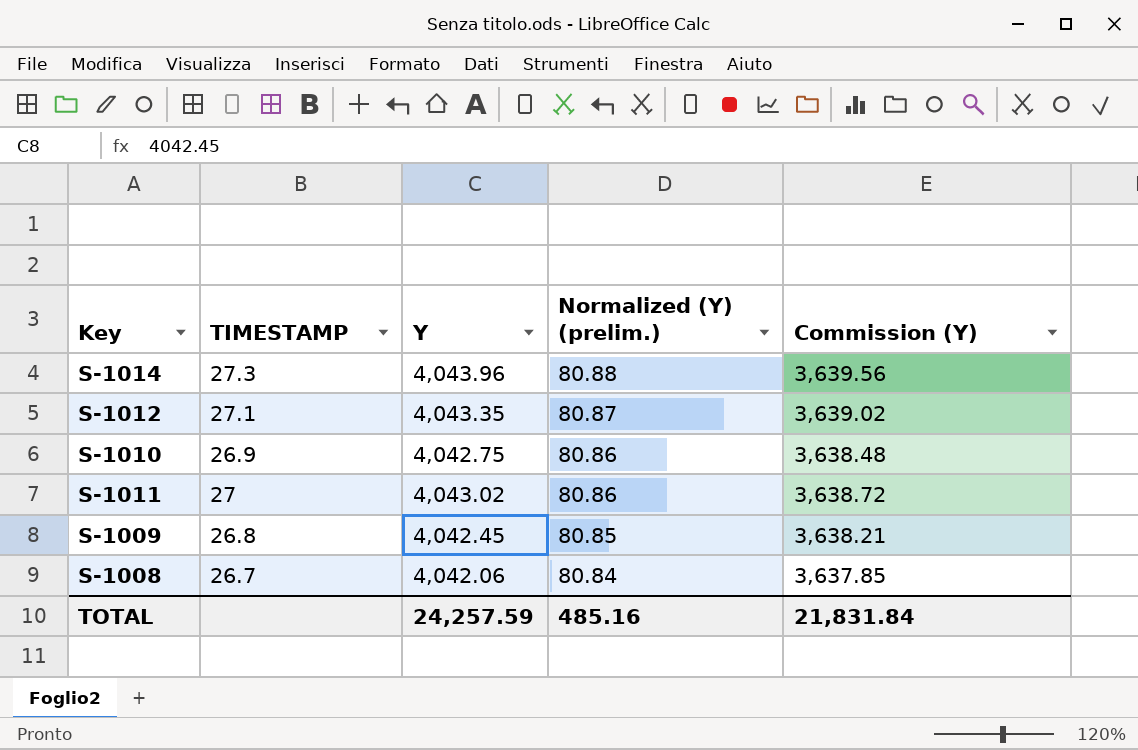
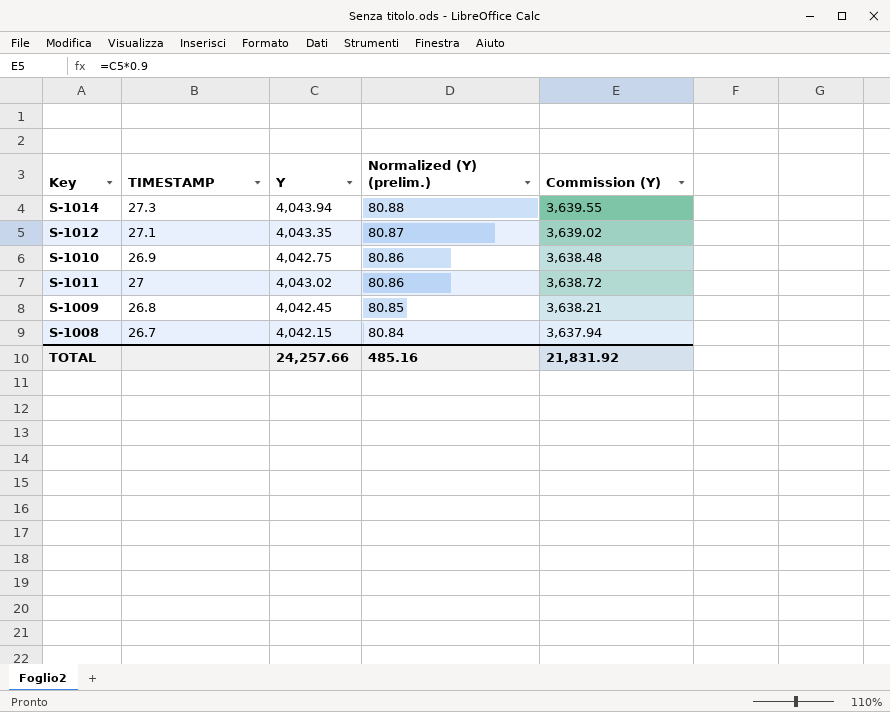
S-1014 | Y: 4,043.96 -> 4,043.94
S-1014 | Commission (Y): 3,639.56 -> 3,639.55
S-1008 | Y: 4,042.06 -> 4,042.15
S-1008 | Commission (Y): 3,637.85 -> 3,637.94
TOTAL | Y: 24,257.59 -> 24,257.66
TOTAL | Commission (Y): 21,831.84 -> 21,831.92

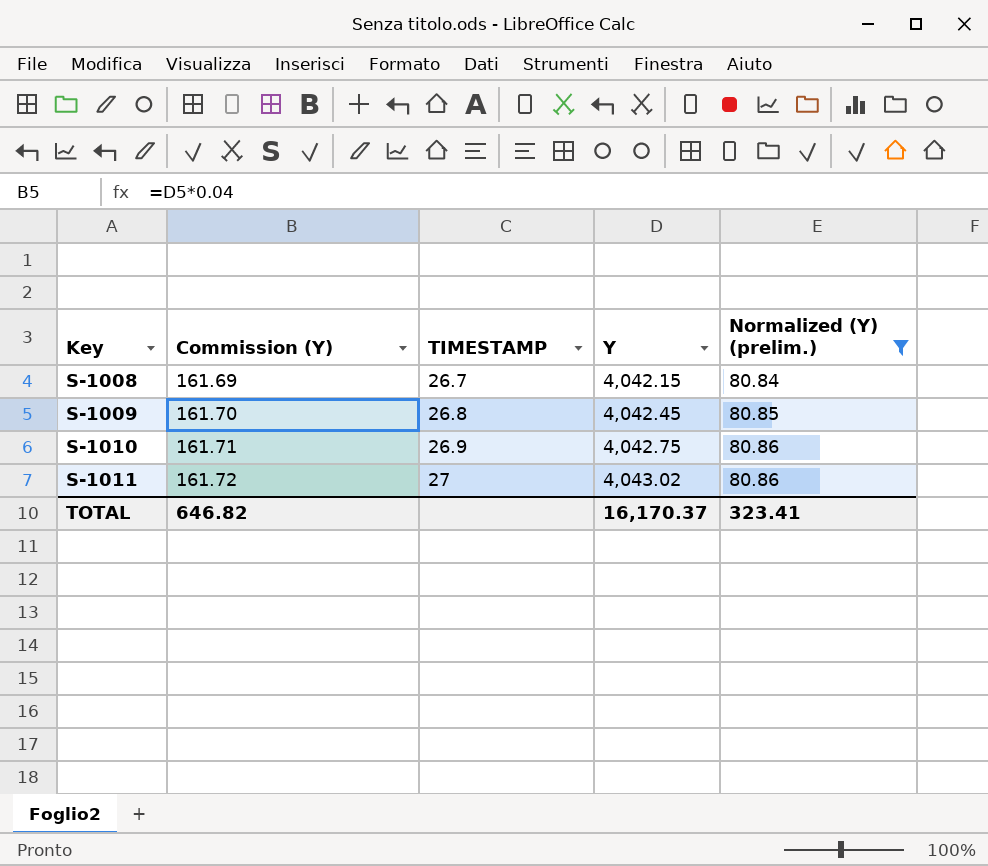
filter: none -> Normalized (Y) (prelim.) <= 80.86
row order: Normalized (Y) (prelim.) descending -> Key ascending
column Commission (Y) | formula: [Y] * 0.9 -> [Y] * 0.04
column Commission (Y) | position: 5 -> 2
TOTAL | Commission (Y): 21,831.92 -> 646.82
TOTAL | Y: 24,257.66 -> 16,170.37
TOTAL | Normalized (Y) (prelim.): 485.16 -> 323.41

